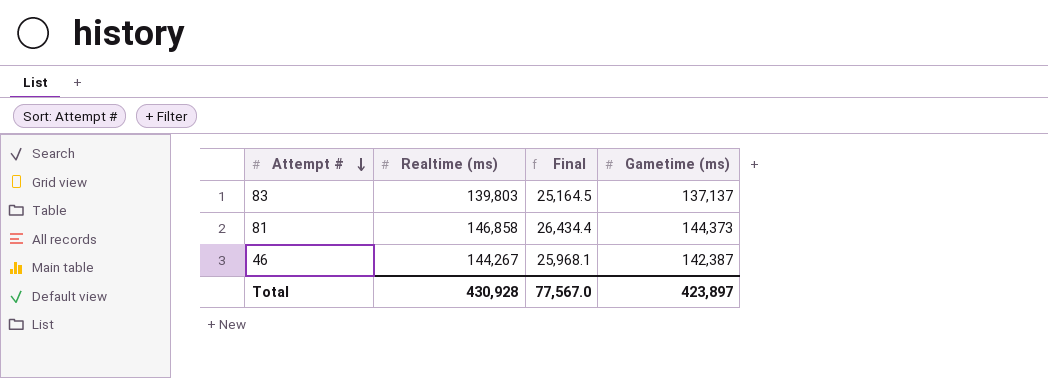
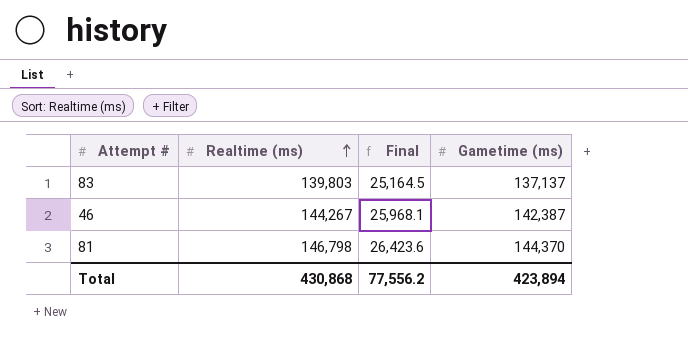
row order: Attempt # descending -> Realtime (ms) ascending
81 | Realtime (ms): 146,858 -> 146,798
81 | Final: 26,434.4 -> 26,423.6
81 | Gametime (ms): 144,373 -> 144,370
Total | Realtime (ms): 430,928 -> 430,868
Total | Final: 77,567.0 -> 77,556.2
Total | Gametime (ms): 423,897 -> 423,894

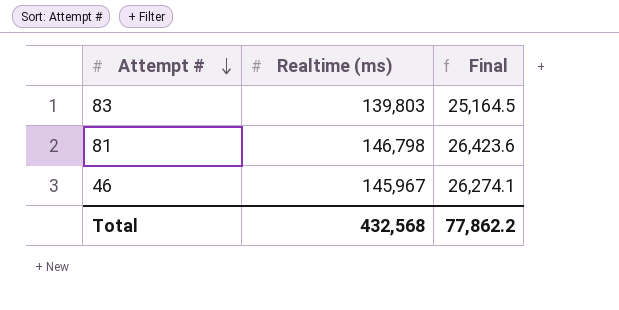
row order: Realtime (ms) ascending -> Attempt # descending
column Gametime (ms) | position: 4 -> none
46 | Realtime (ms): 144,267 -> 145,967
46 | Final: 25,968.1 -> 26,274.1
Total | Realtime (ms): 430,868 -> 432,568
Total | Final: 77,556.2 -> 77,862.2

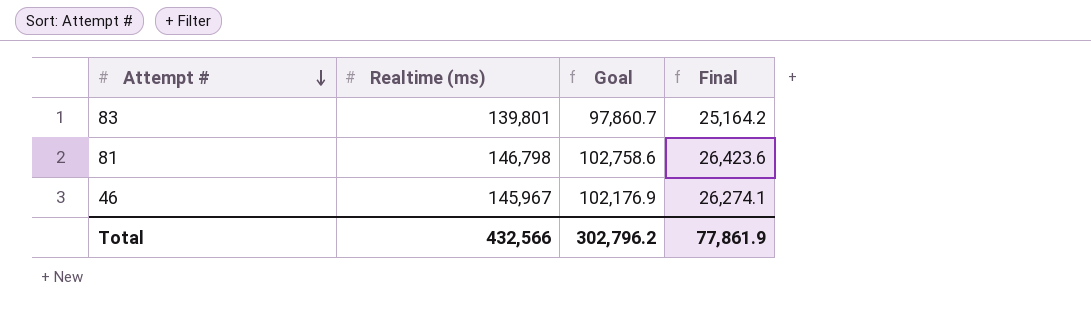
column Goal | formula: none -> [Realtime (ms)] * 0.7
83 | Realtime (ms): 139,803 -> 139,801
83 | Final: 25,164.5 -> 25,164.2
Total | Realtime (ms): 432,568 -> 432,566
Total | Final: 77,862.2 -> 77,861.9

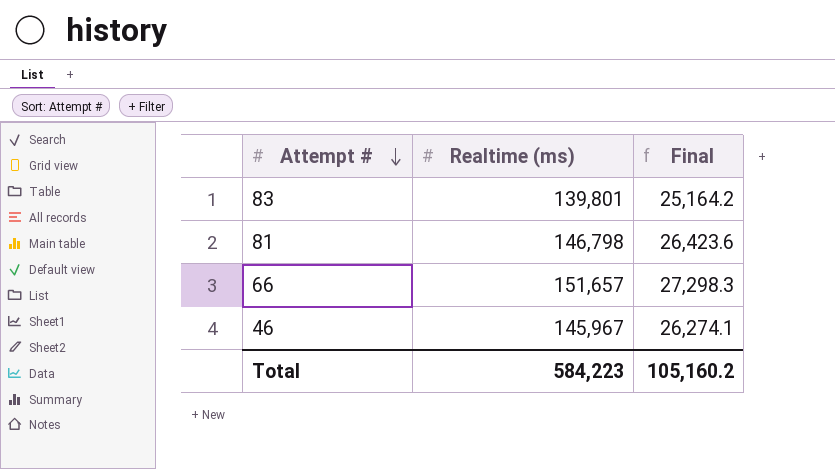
column Goal | formula: [Realtime (ms)] * 0.7 -> none
row 66: none -> 151,657 | 27,298.3
Total | Realtime (ms): 432,566 -> 584,223
Total | Final: 77,861.9 -> 105,160.2

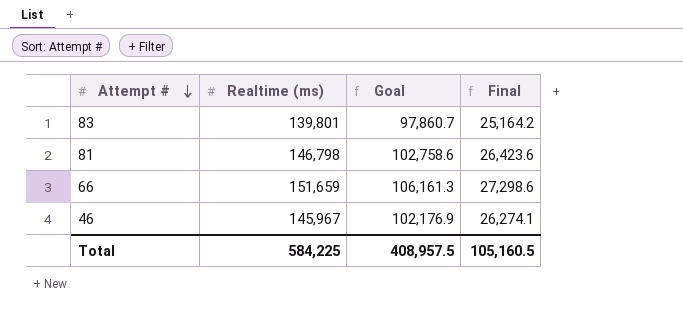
column Goal | formula: none -> [Realtime (ms)] * 0.7
66 | Realtime (ms): 151,657 -> 151,659
66 | Final: 27,298.3 -> 27,298.6
Total | Realtime (ms): 584,223 -> 584,225
Total | Final: 105,160.2 -> 105,160.5

